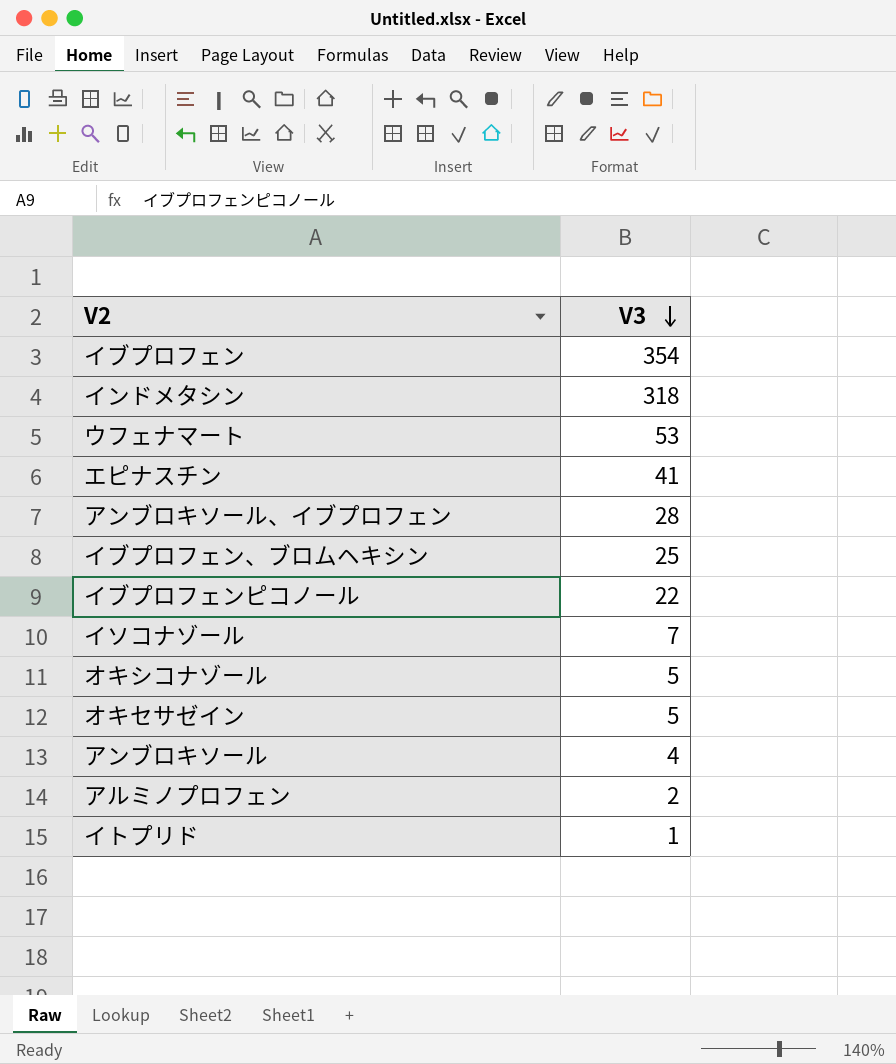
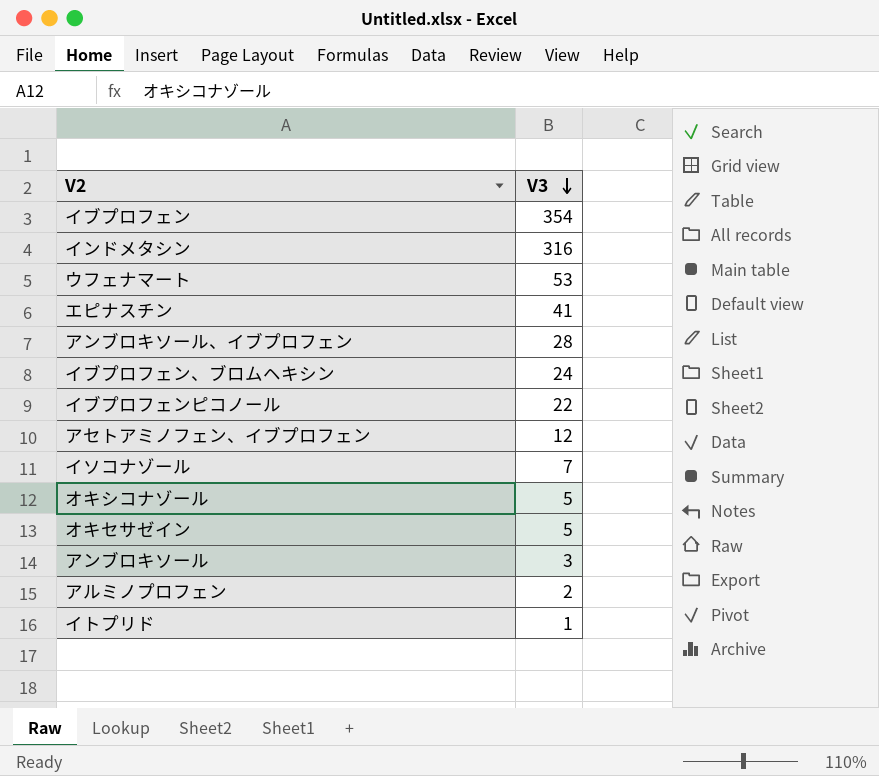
インドメタシン | V3: 318 -> 316
イブプロフェン、ブロムヘキシン | V3: 25 -> 24
row アセトアミノフェン、イブプロフェン: none -> 12
アンブロキソール | V3: 4 -> 3

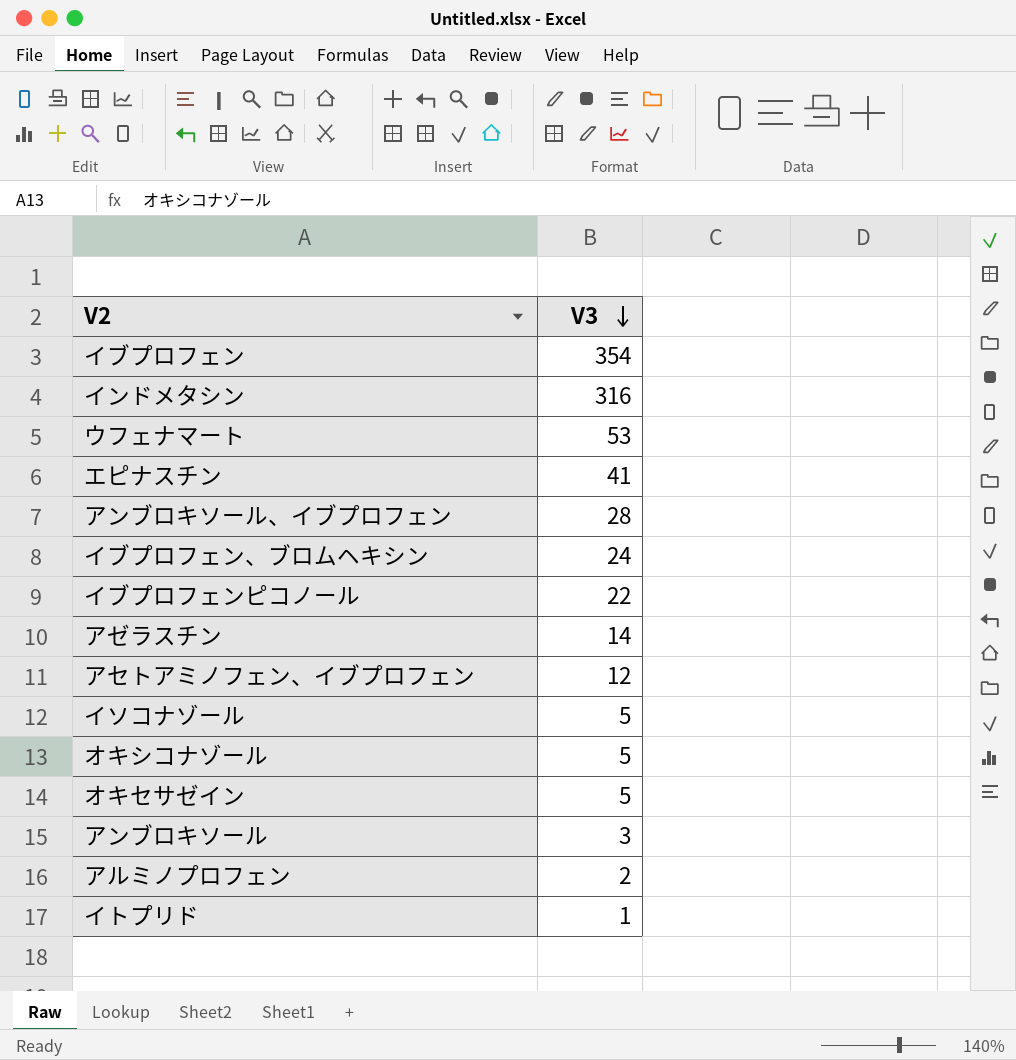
row アゼラスチン: none -> 14
イソコナゾール | V3: 7 -> 5

